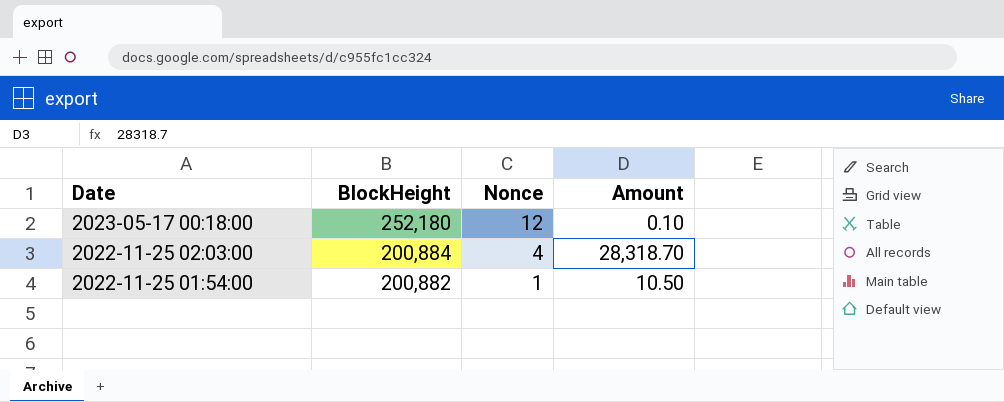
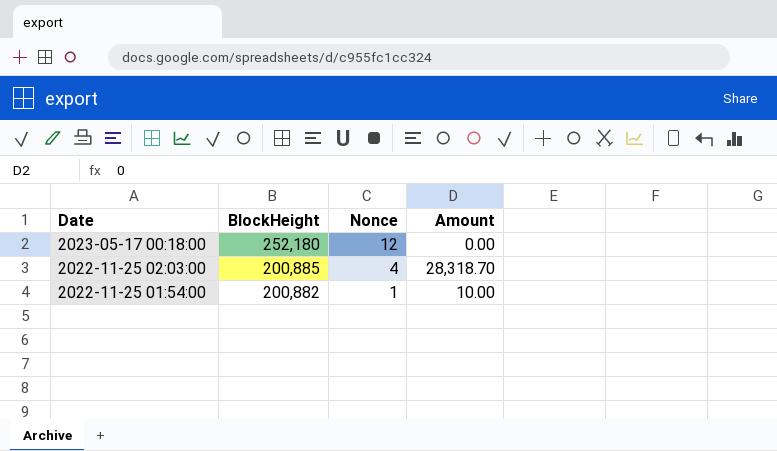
2023-05-17 00:18:00 | Amount: 0.10 -> 0.00
2022-11-25 02:03:00 | BlockHeight: 200,884 -> 200,885
2022-11-25 01:54:00 | Amount: 10.50 -> 10.00

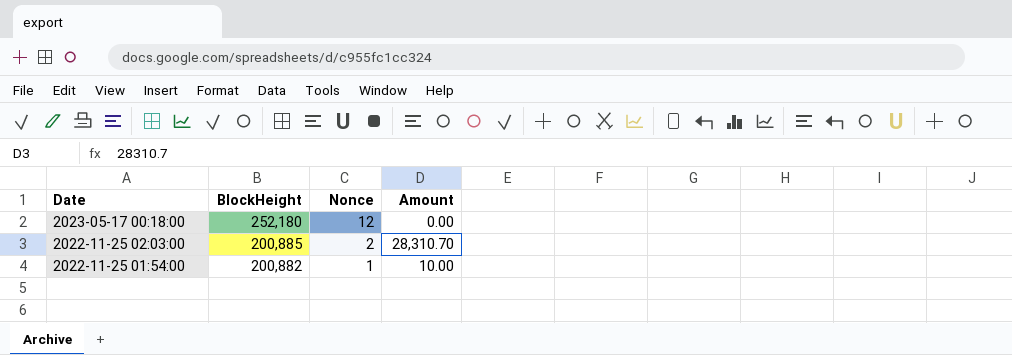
2022-11-25 02:03:00 | Nonce: 4 -> 2
2022-11-25 02:03:00 | Amount: 28,318.70 -> 28,310.70

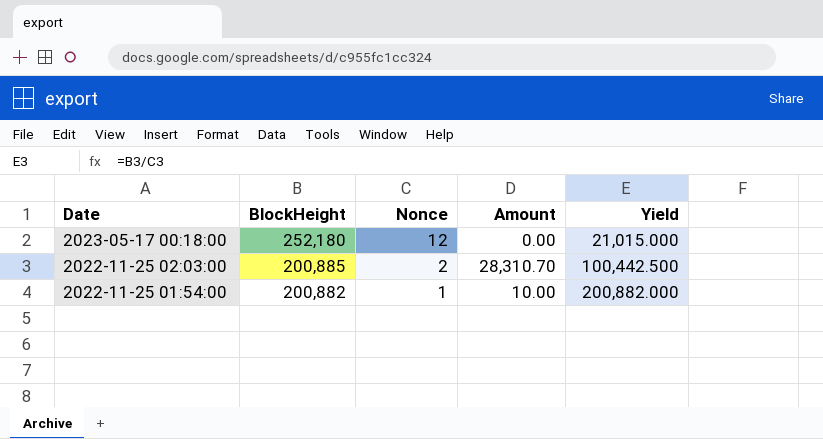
column Yield | formula: none -> [BlockHeight] / [Nonce]

